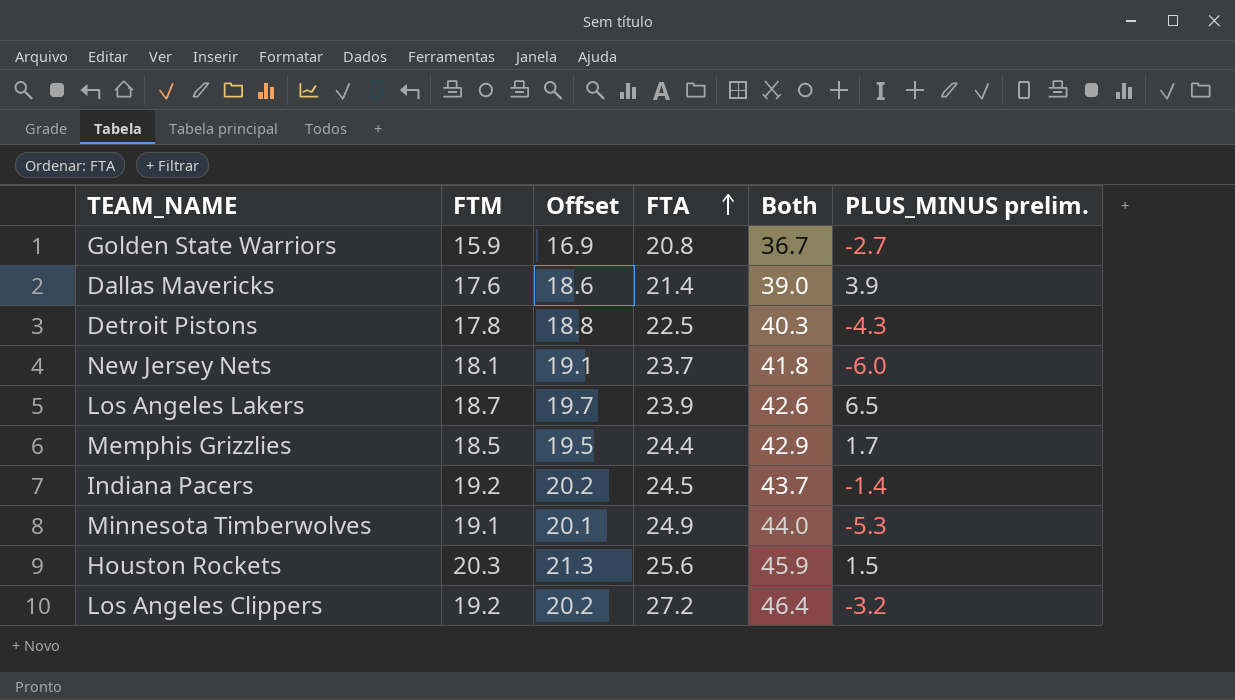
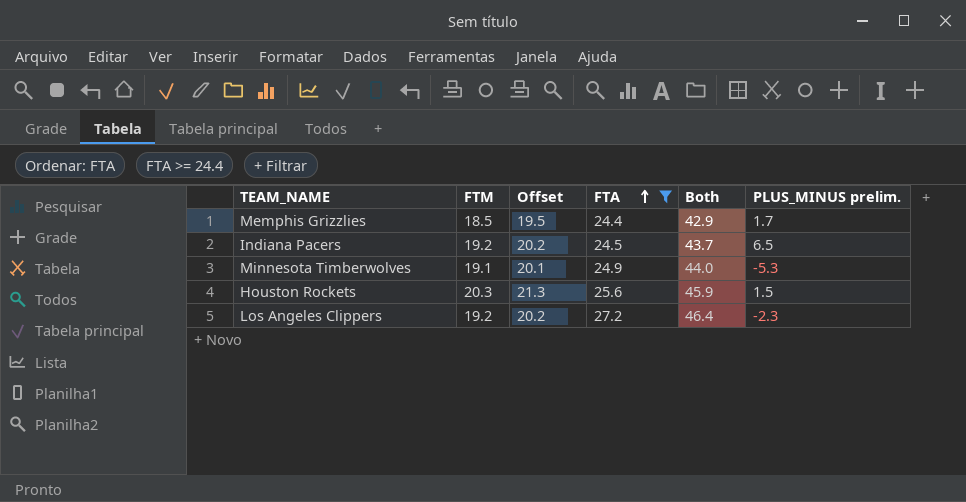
filter: none -> FTA >= 24.4
Indiana Pacers | PLUS_MINUS prelim.: -1.4 -> 6.5
Los Angeles Clippers | PLUS_MINUS prelim.: -3.2 -> -2.3

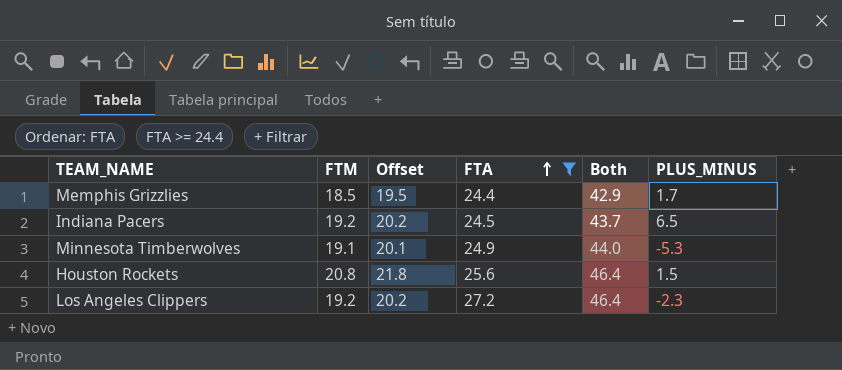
column name: PLUS_MINUS prelim. -> PLUS_MINUS
Houston Rockets | FTM: 20.3 -> 20.8
Houston Rockets | Offset: 21.3 -> 21.8
Houston Rockets | Both: 45.9 -> 46.4

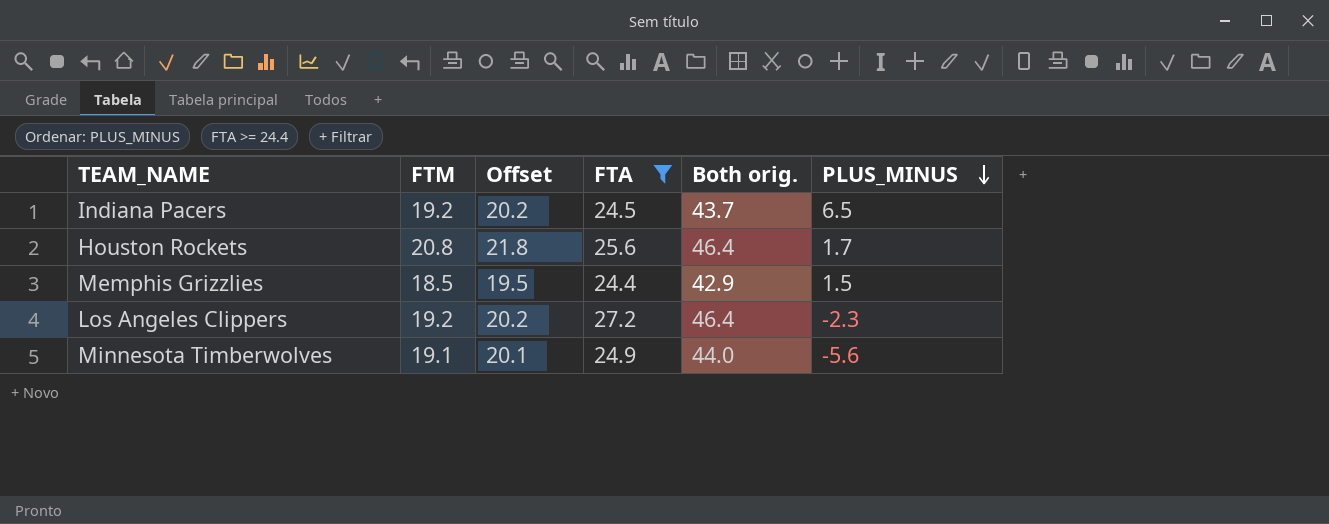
row order: FTA ascending -> PLUS_MINUS descending
column name: Both -> Both orig.
Houston Rockets | PLUS_MINUS: 1.5 -> 1.7
Memphis Grizzlies | PLUS_MINUS: 1.7 -> 1.5
Minnesota Timberwolves | PLUS_MINUS: -5.3 -> -5.6

